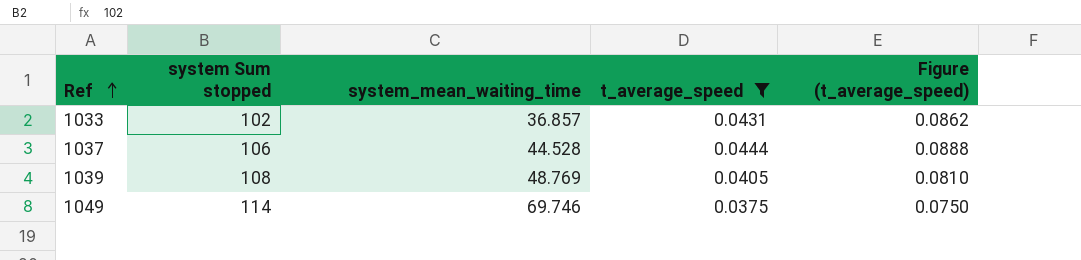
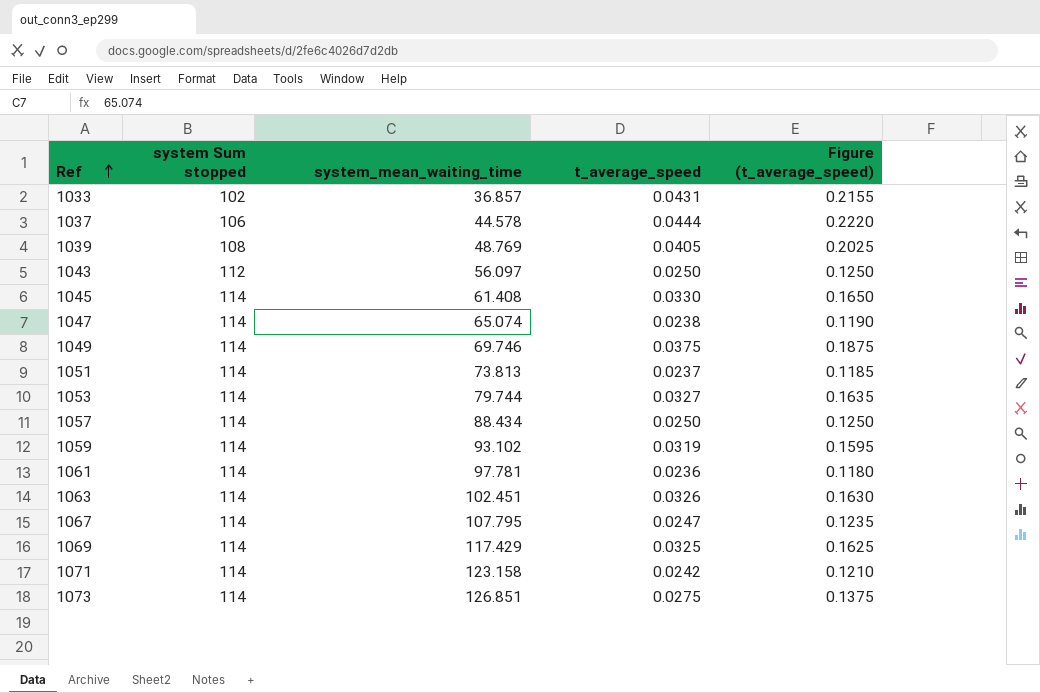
filter: t_average_speed >= 0.0375 -> none
column Figure (t_average_speed) | formula: [t_average_speed] * 2 -> [t_average_speed] * 5
1037 | system_mean_waiting_time: 44.528 -> 44.578

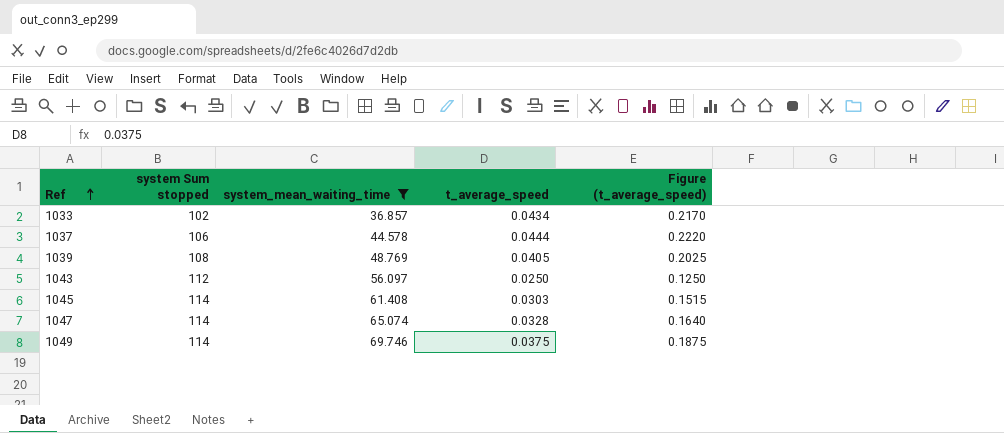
filter: none -> system_mean_waiting_time <= 69.746
1033 | t_average_speed: 0.0431 -> 0.0434
1033 | Figure (t_average_speed): 0.2155 -> 0.2170
1045 | t_average_speed: 0.0330 -> 0.0303
1045 | Figure (t_average_speed): 0.1650 -> 0.1515
1047 | t_average_speed: 0.0238 -> 0.0328
1047 | Figure (t_average_speed): 0.1190 -> 0.1640

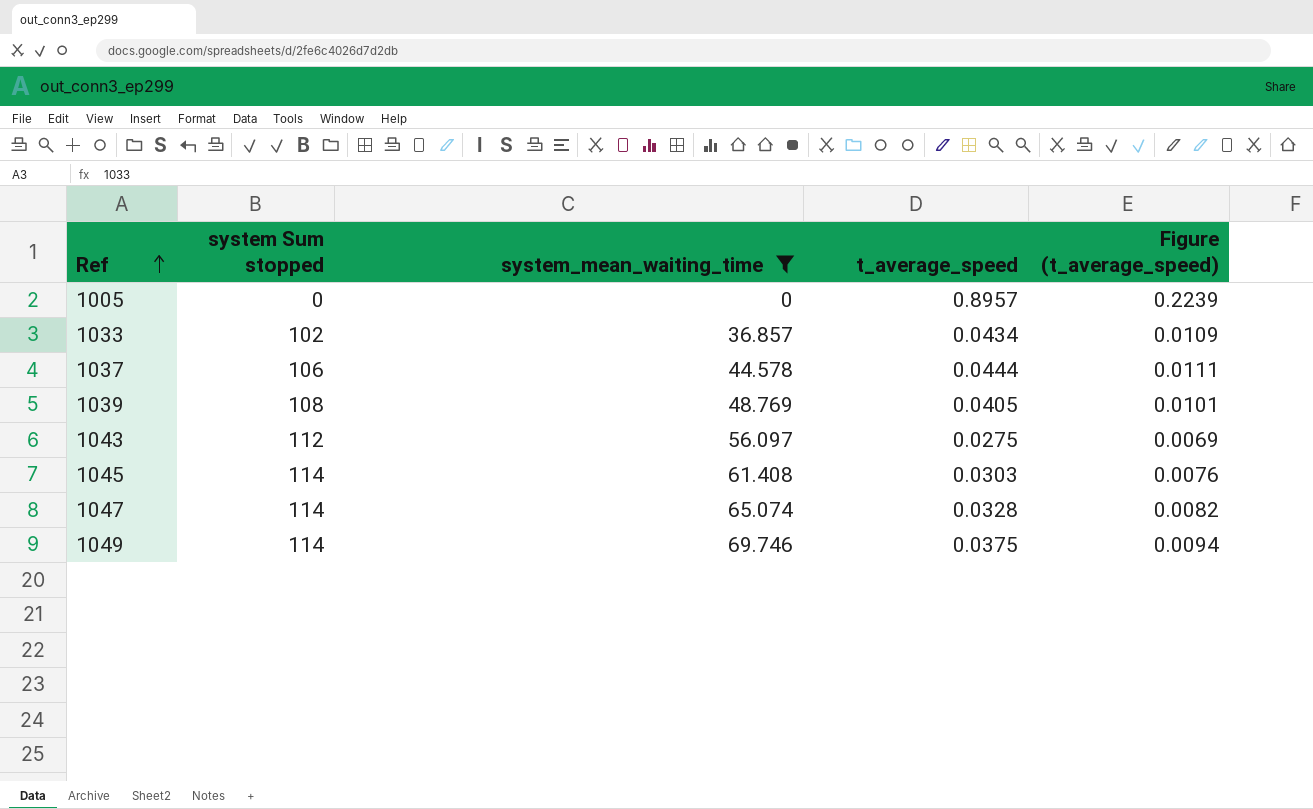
column Figure (t_average_speed) | formula: [t_average_speed] * 5 -> [t_average_speed] * 0.25
row 1005: none -> 0 | 0 | 0.8957 | 0.2239
1043 | t_average_speed: 0.0250 -> 0.0275

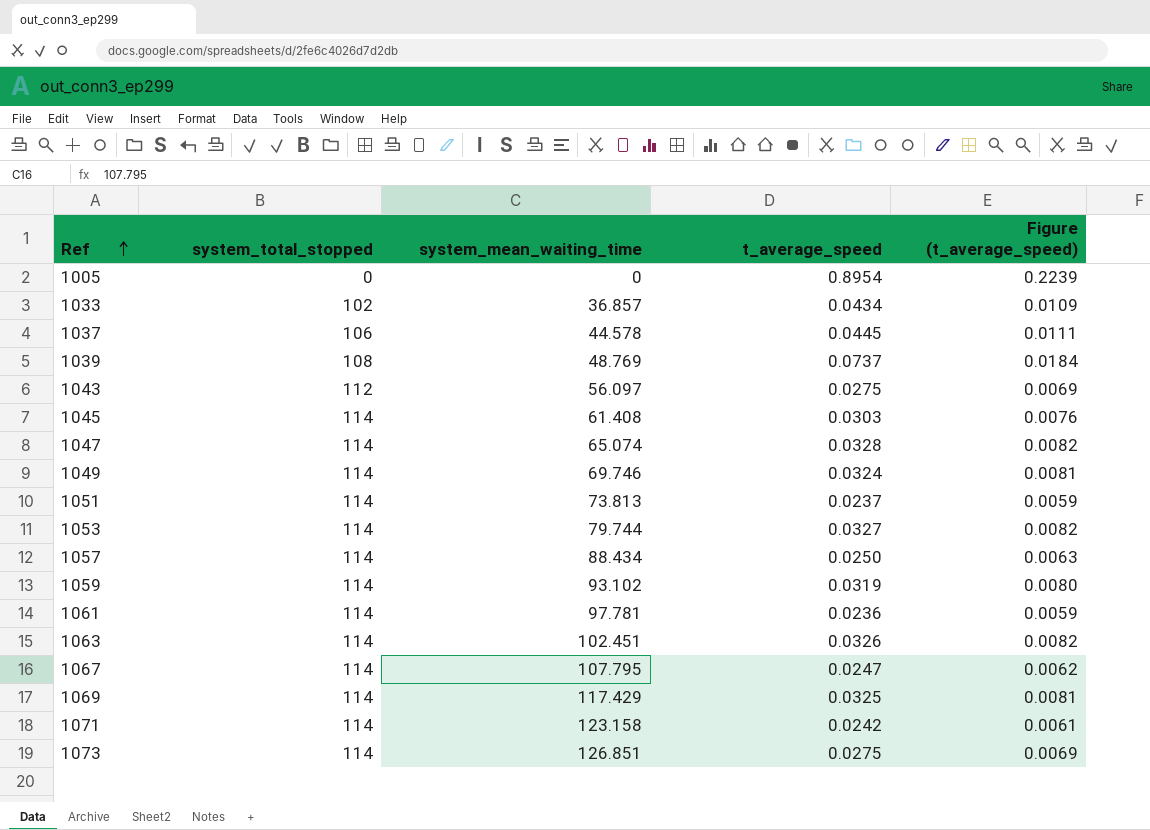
filter: system_mean_waiting_time <= 69.746 -> none
column name: system Sum stopped -> system_total_stopped
1005 | t_average_speed: 0.8957 -> 0.8954
1037 | t_average_speed: 0.0444 -> 0.0445
1039 | t_average_speed: 0.0405 -> 0.0737
1039 | Figure (t_average_speed): 0.0101 -> 0.0184
1049 | t_average_speed: 0.0375 -> 0.0324
1049 | Figure (t_average_speed): 0.0094 -> 0.0081

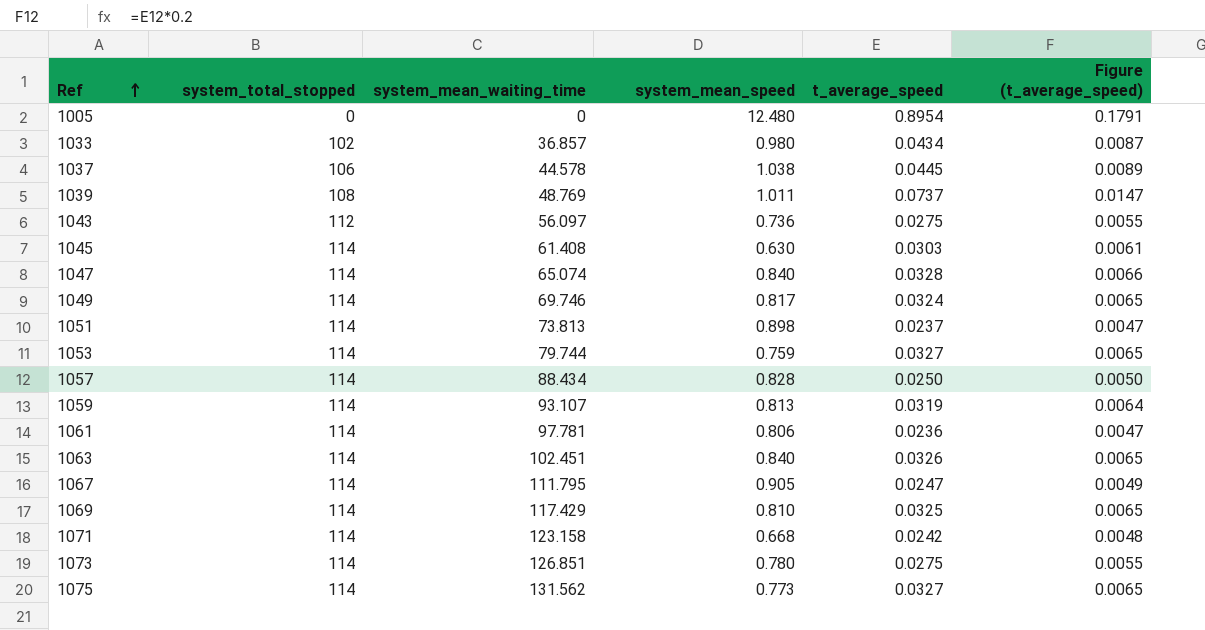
column system_mean_speed | position: none -> 4
column Figure (t_average_speed) | formula: [t_average_speed] * 0.25 -> [t_average_speed] * 0.2
1059 | system_mean_waiting_time: 93.102 -> 93.107
1067 | system_mean_waiting_time: 107.795 -> 111.795
row 1075: none -> 114 | 131.562 | 0.773 | 0.0327 | 0.0065

